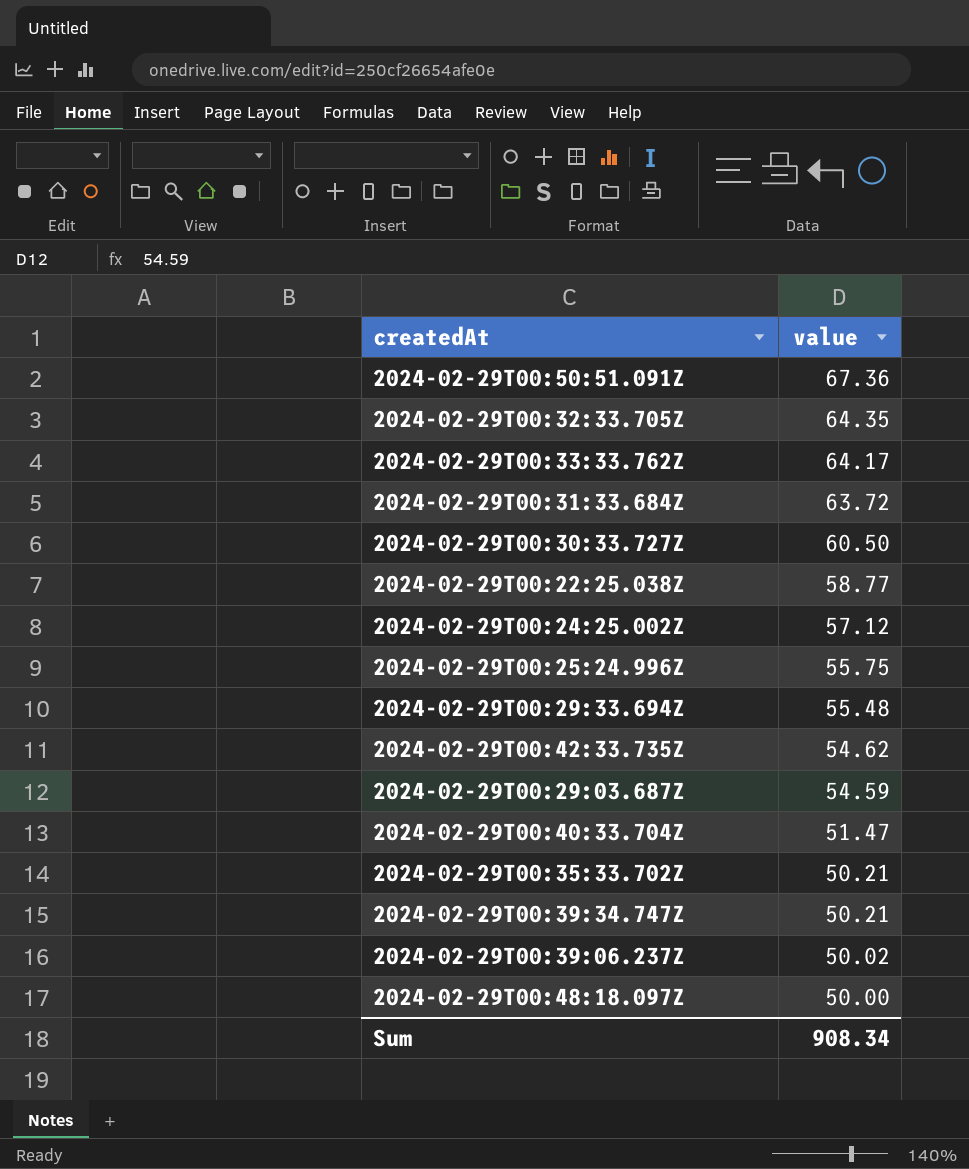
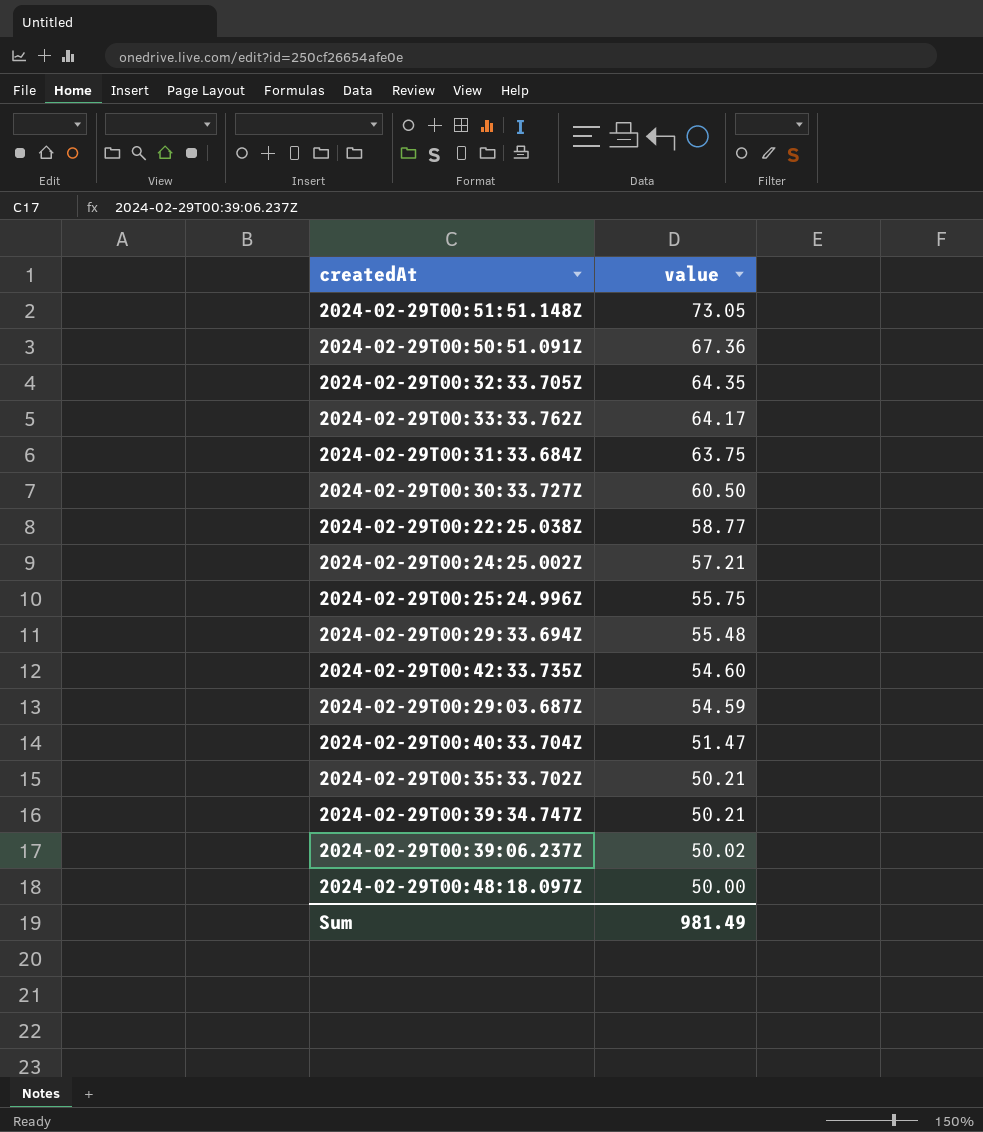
row 2024-02-29T00:51:51.148Z: none -> 73.05
2024-02-29T00:31:33.684Z | value: 63.72 -> 63.75
2024-02-29T00:24:25.002Z | value: 57.12 -> 57.21
2024-02-29T00:42:33.735Z | value: 54.62 -> 54.60
Sum | value: 908.34 -> 981.49

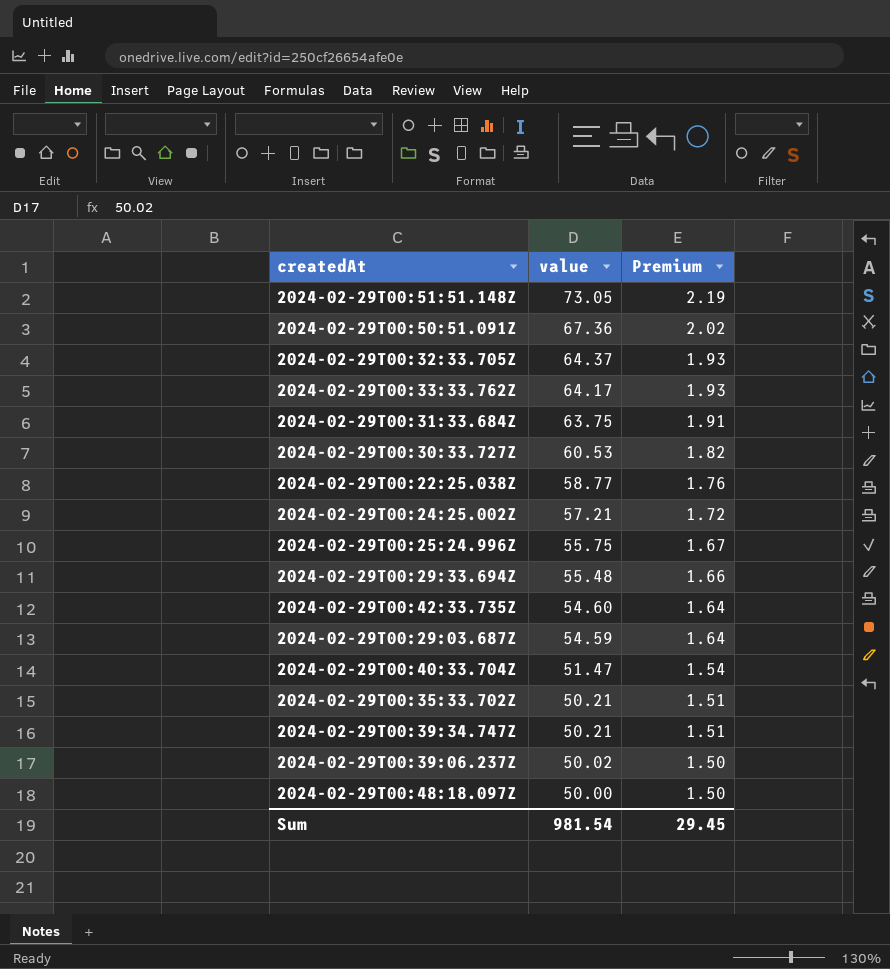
column Premium | formula: none -> [value] * 0.03
2024-02-29T00:32:33.705Z | value: 64.35 -> 64.37
2024-02-29T00:30:33.727Z | value: 60.50 -> 60.53
Sum | value: 981.49 -> 981.54

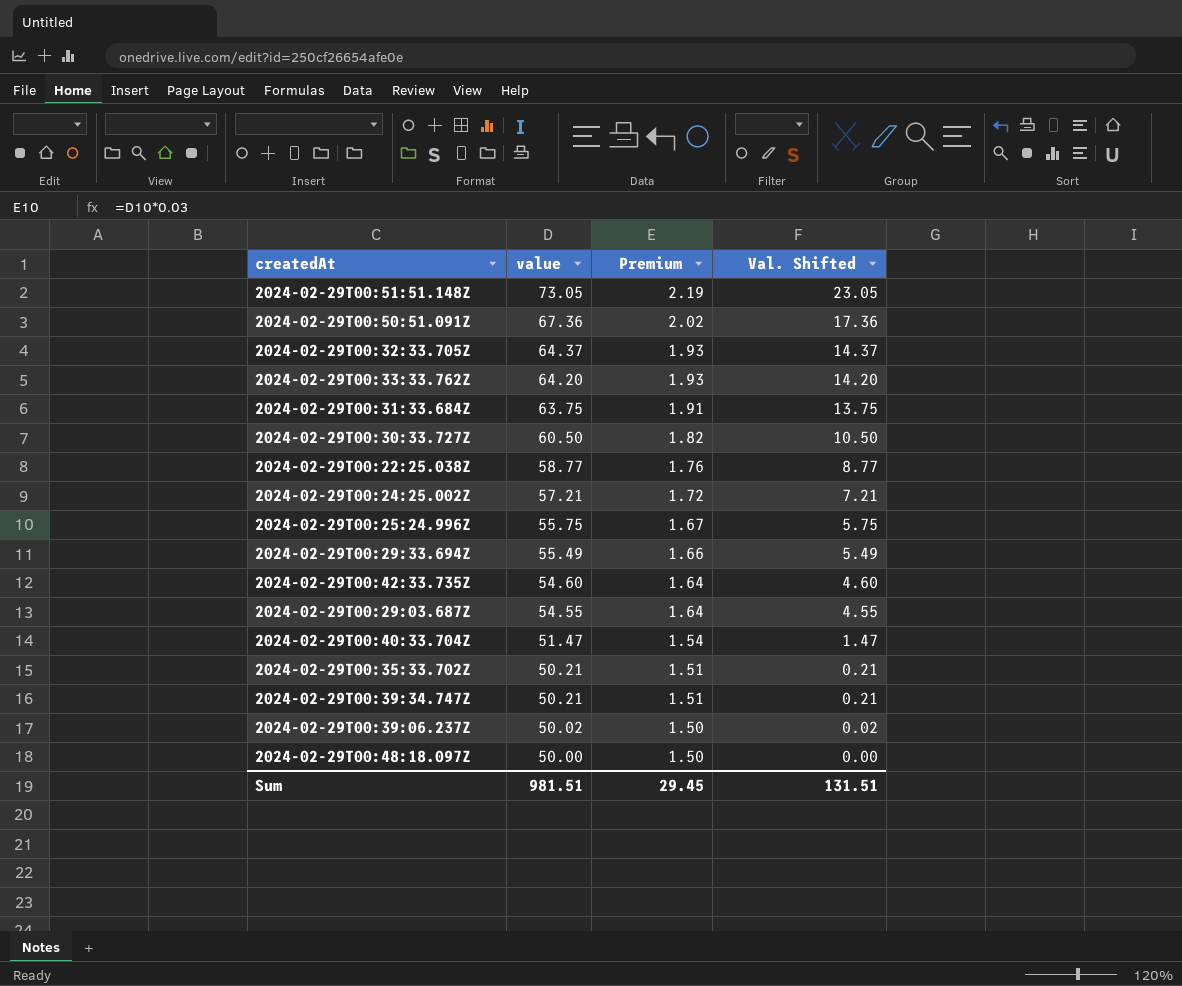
column Val. Shifted | formula: none -> [value] - 50
2024-02-29T00:33:33.762Z | value: 64.17 -> 64.20
2024-02-29T00:30:33.727Z | value: 60.53 -> 60.50
2024-02-29T00:29:33.694Z | value: 55.48 -> 55.49
2024-02-29T00:29:03.687Z | value: 54.59 -> 54.55
Sum | value: 981.54 -> 981.51

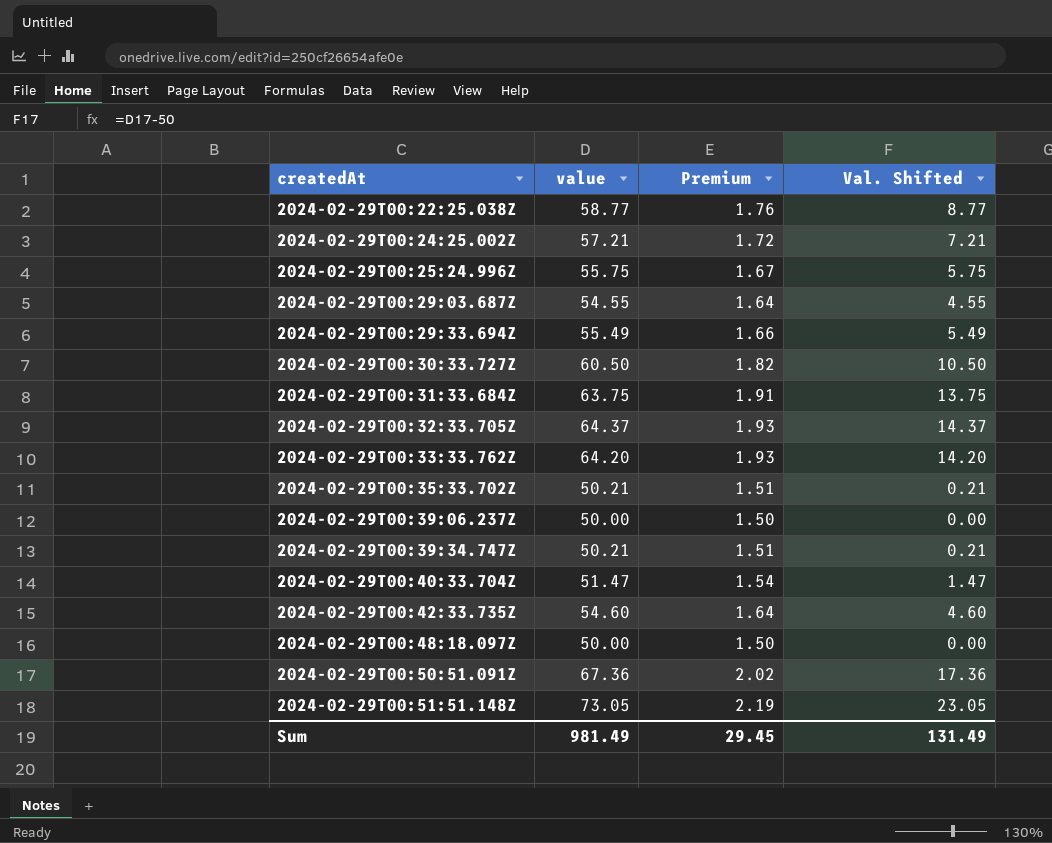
row order: value descending -> createdAt ascending
2024-02-29T00:39:06.237Z | value: 50.02 -> 50.00
2024-02-29T00:39:06.237Z | Val. Shifted: 0.02 -> 0.00
Sum | value: 981.51 -> 981.49
Sum | Val. Shifted: 131.51 -> 131.49

